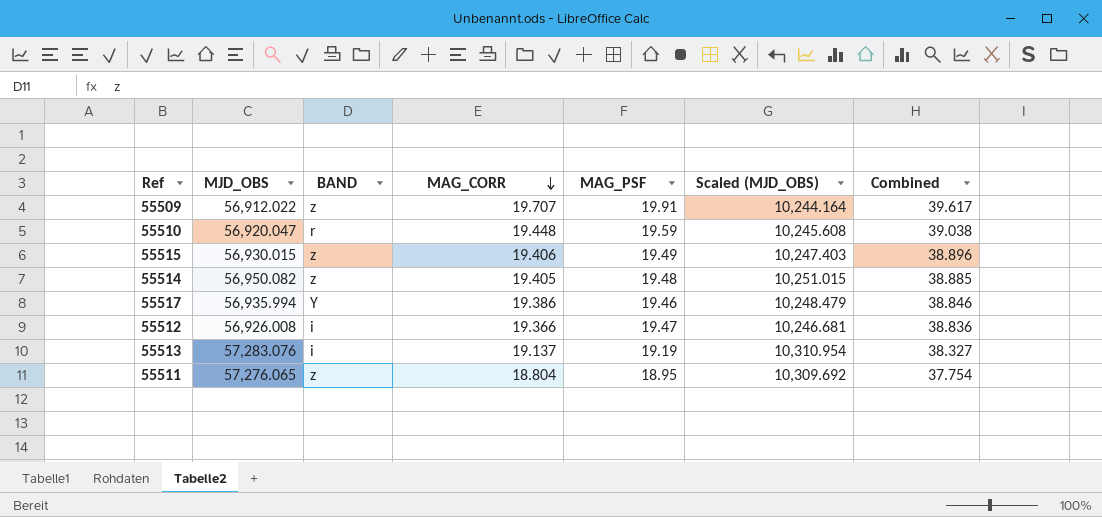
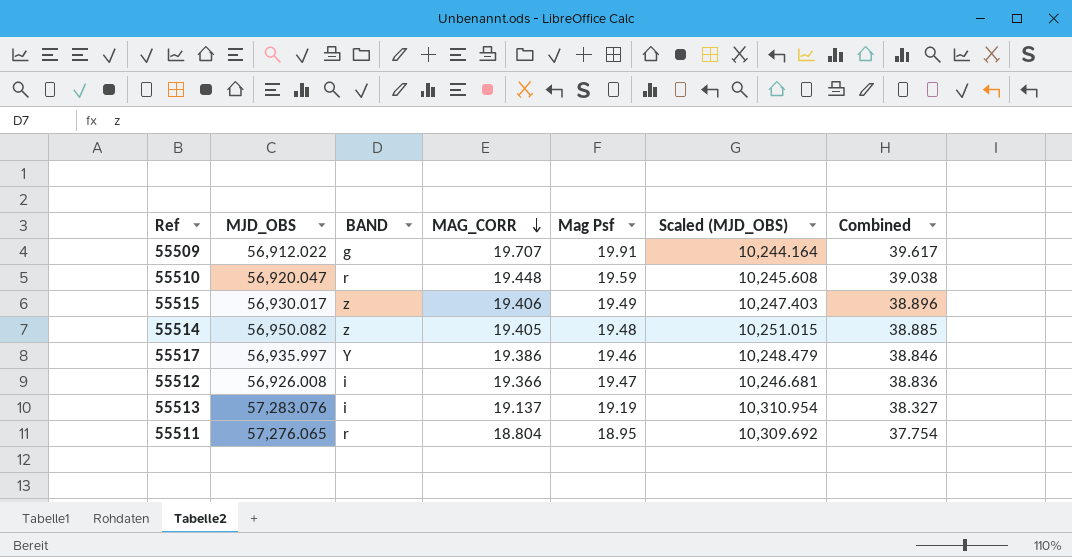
column name: MAG_PSF -> Mag Psf
55509 | BAND: z -> g
55515 | MJD_OBS: 56,930.015 -> 56,930.017
55517 | MJD_OBS: 56,935.994 -> 56,935.997
55511 | BAND: z -> r

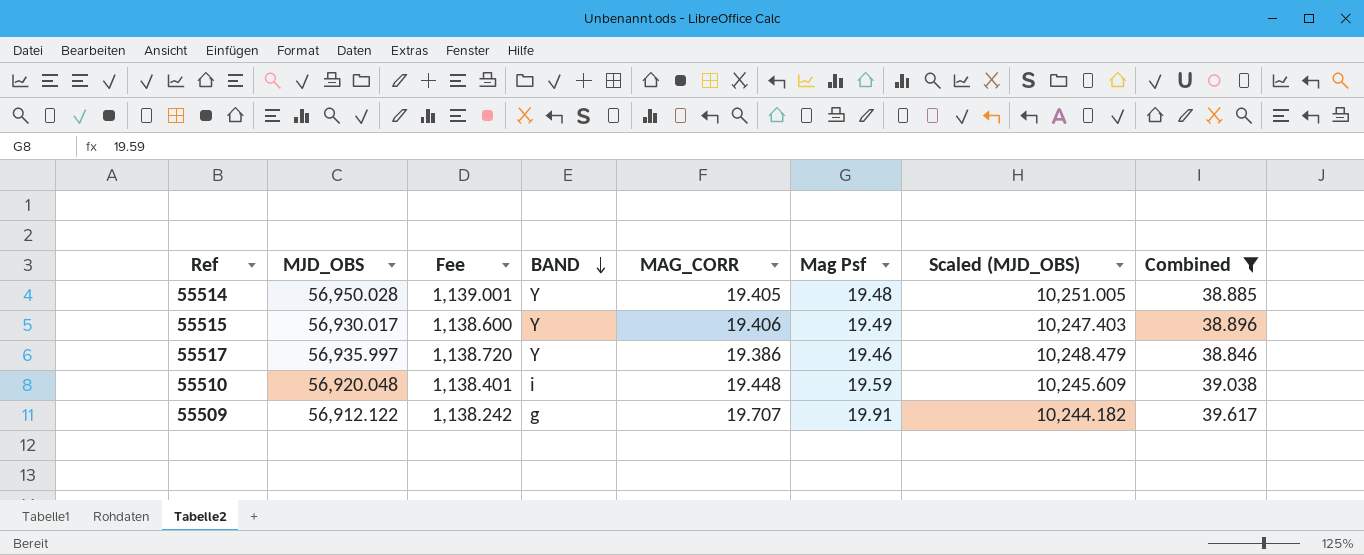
filter: none -> Combined >= 38.846
row order: MAG_CORR descending -> BAND descending
column Fee | formula: none -> [MJD_OBS] * 0.02
55514 | MJD_OBS: 56,950.082 -> 56,950.028
55514 | BAND: z -> Y
55514 | Scaled (MJD_OBS): 10,251.015 -> 10,251.005
55515 | BAND: z -> Y
55510 | MJD_OBS: 56,920.047 -> 56,920.048
55510 | BAND: r -> i
55510 | Scaled (MJD_OBS): 10,245.608 -> 10,245.609
55509 | MJD_OBS: 56,912.022 -> 56,912.122
55509 | Scaled (MJD_OBS): 10,244.164 -> 10,244.182

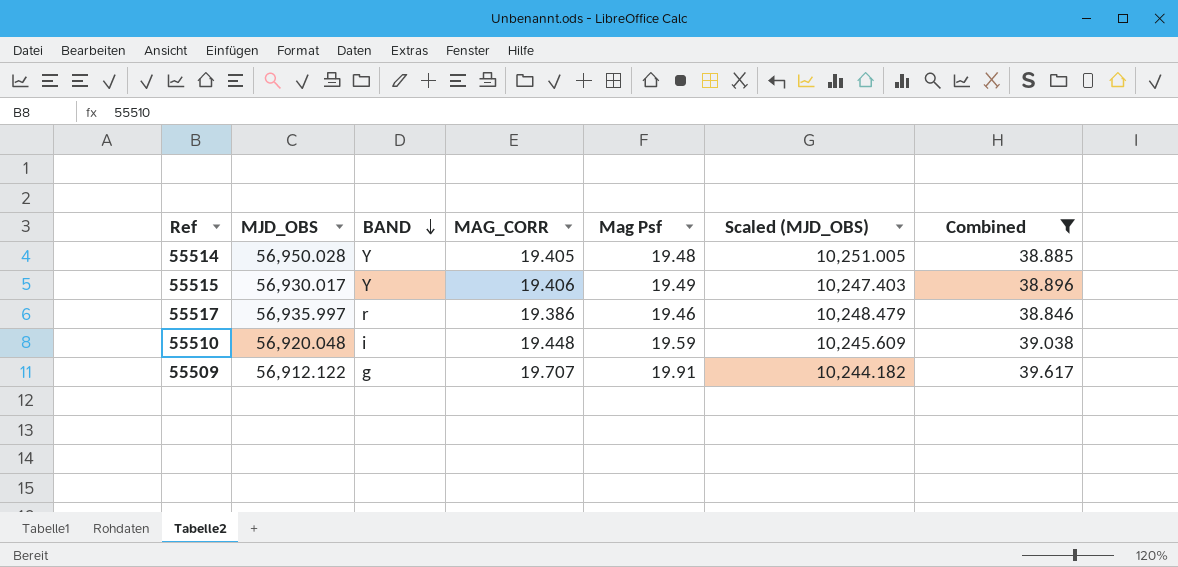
column Fee | formula: [MJD_OBS] * 0.02 -> none
55517 | BAND: Y -> r

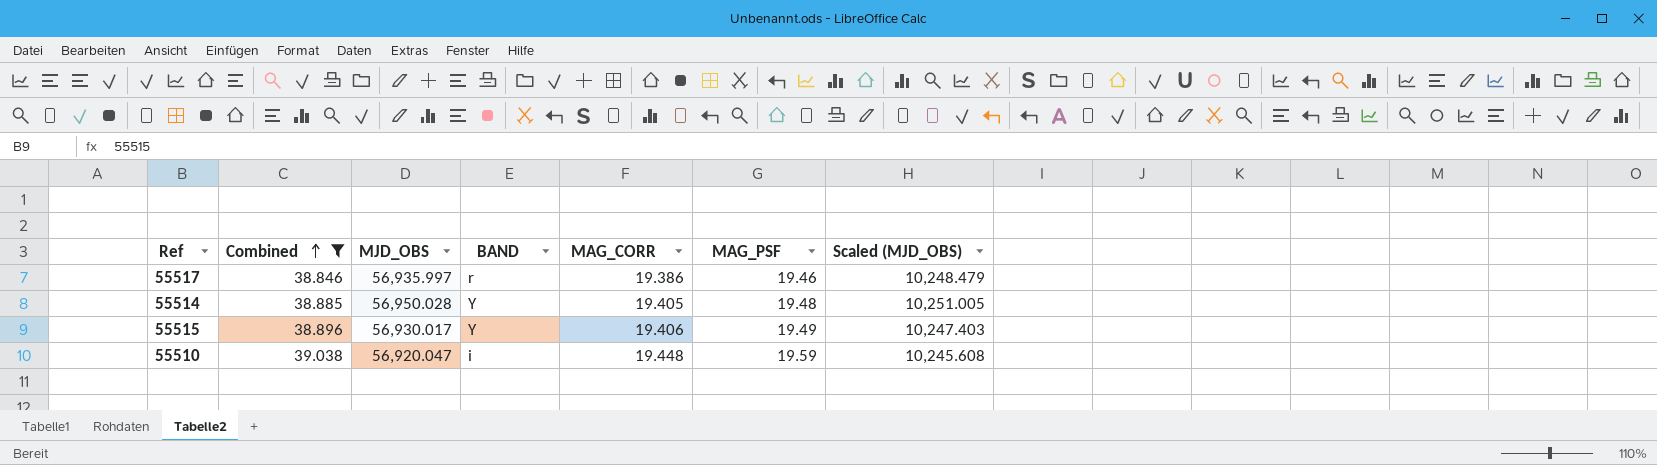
row order: BAND descending -> Combined ascending
column Combined | position: 7 -> 2
column name: Mag Psf -> MAG_PSF
row 55509: 56,912.122 | g | 19.707 | 19.91 | 10,244.182 | 39.617 -> none
55510 | MJD_OBS: 56,920.048 -> 56,920.047
55510 | Scaled (MJD_OBS): 10,245.609 -> 10,245.608

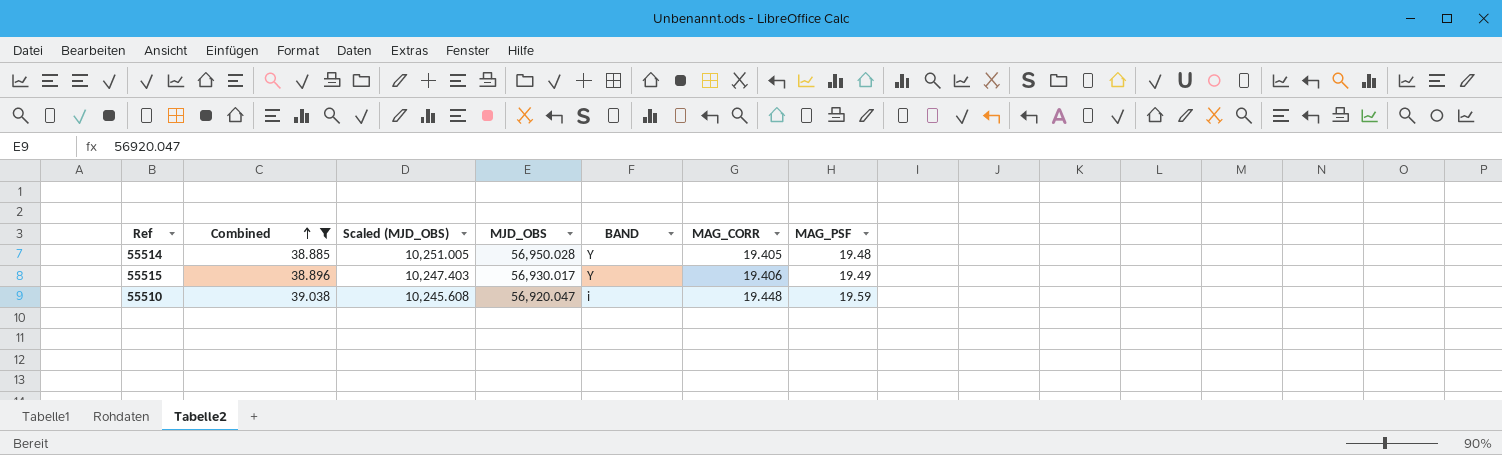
column Scaled (MJD_OBS) | position: 7 -> 3
row 55517: 38.846 | 56,935.997 | r | 19.386 | 19.46 | 10,248.479 -> none

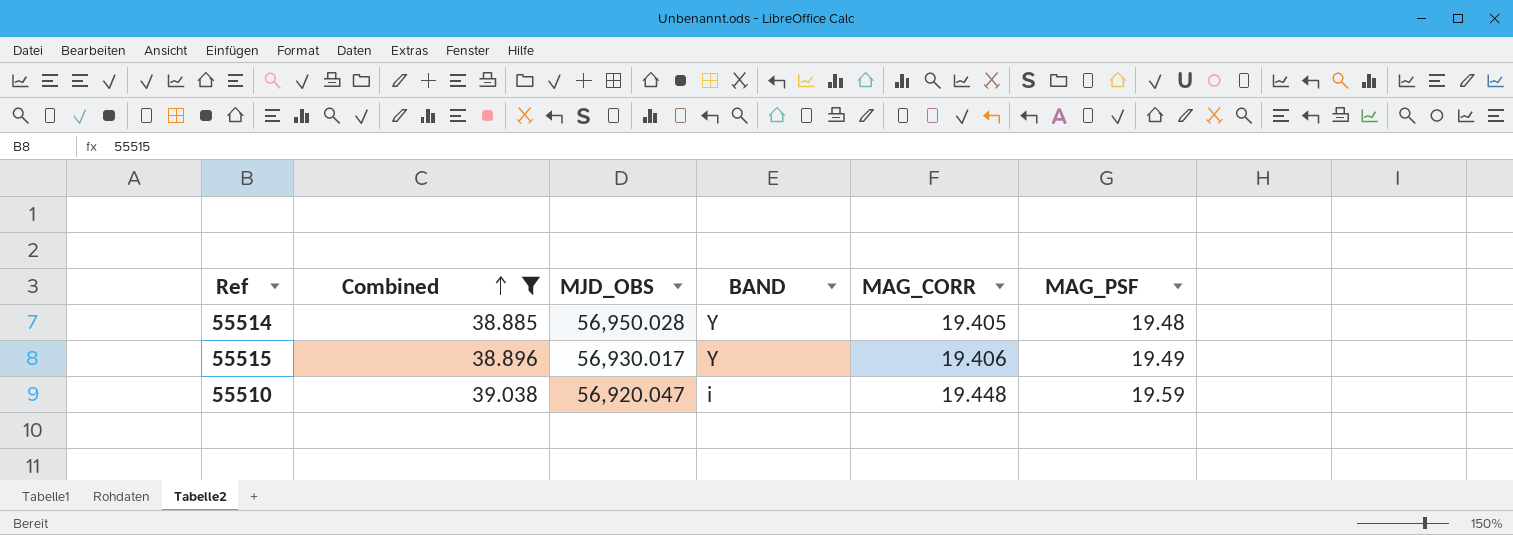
column Scaled (MJD_OBS) | formula: [MJD_OBS] * 0.18 -> none

